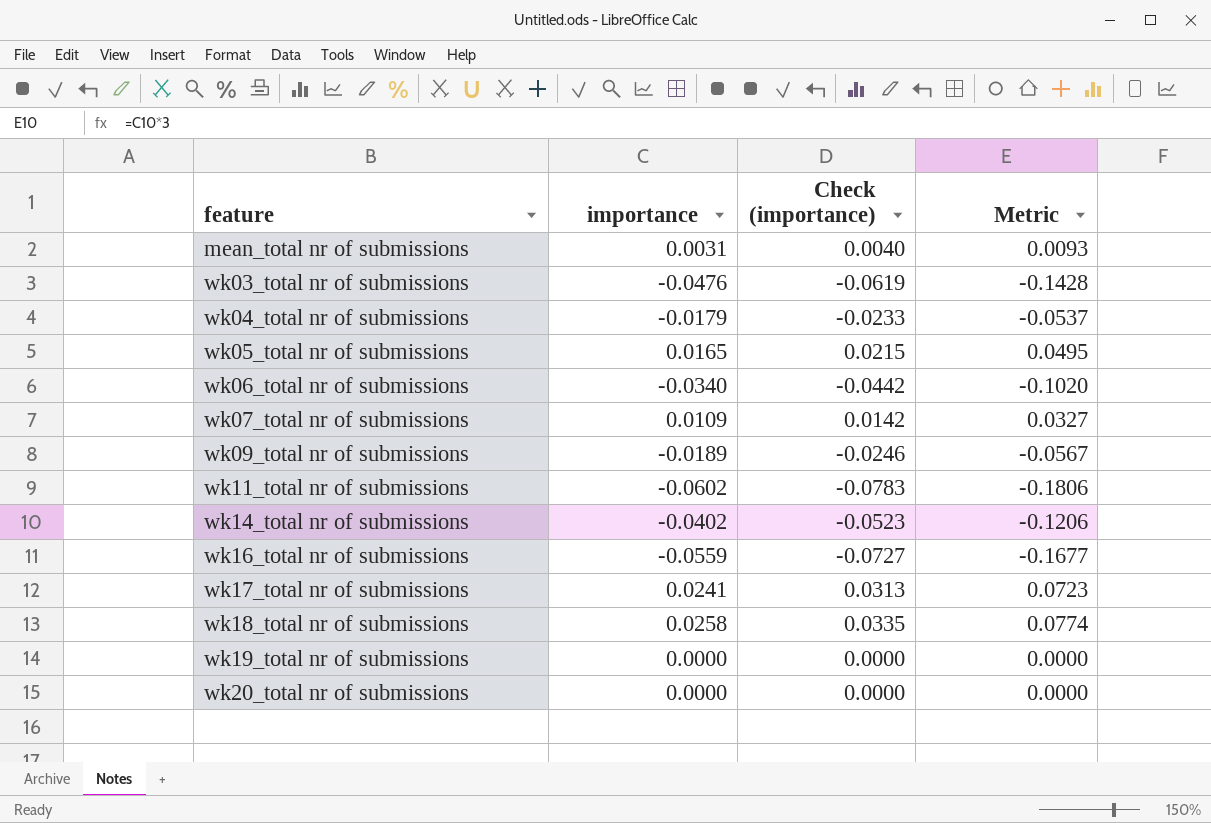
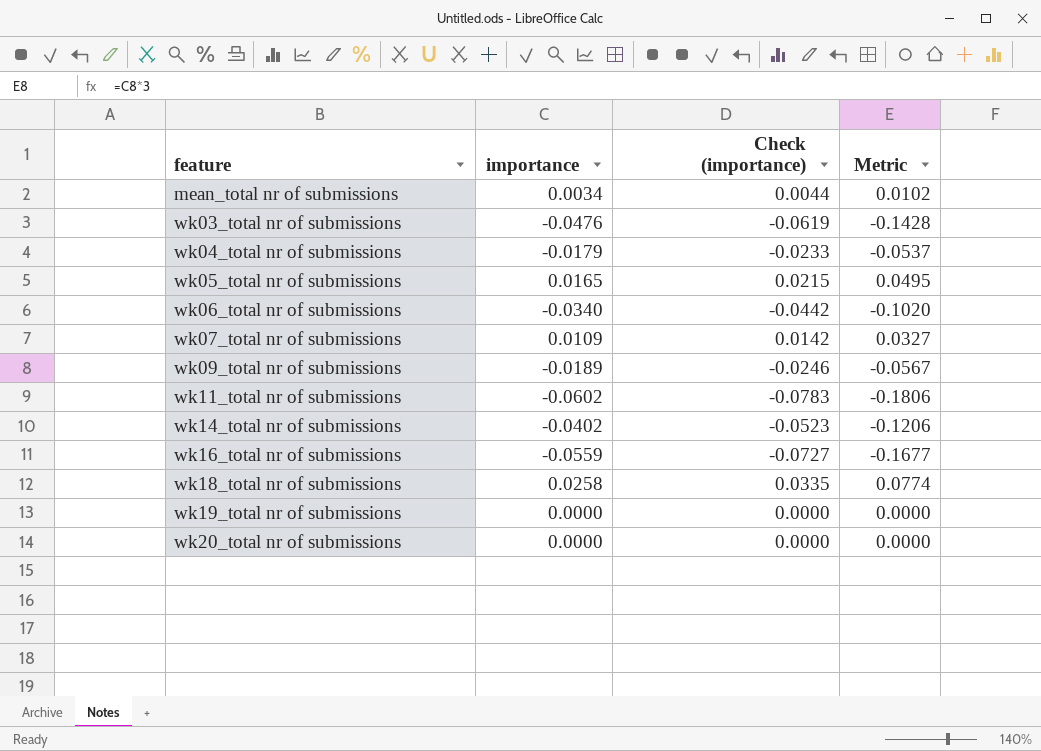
row wk17_total nr of submissions: 0.0241 | 0.0313 | 0.0723 -> none
mean_total nr of submissions | importance: 0.0031 -> 0.0034
mean_total nr of submissions | Check (importance): 0.0040 -> 0.0044
mean_total nr of submissions | Metric: 0.0093 -> 0.0102

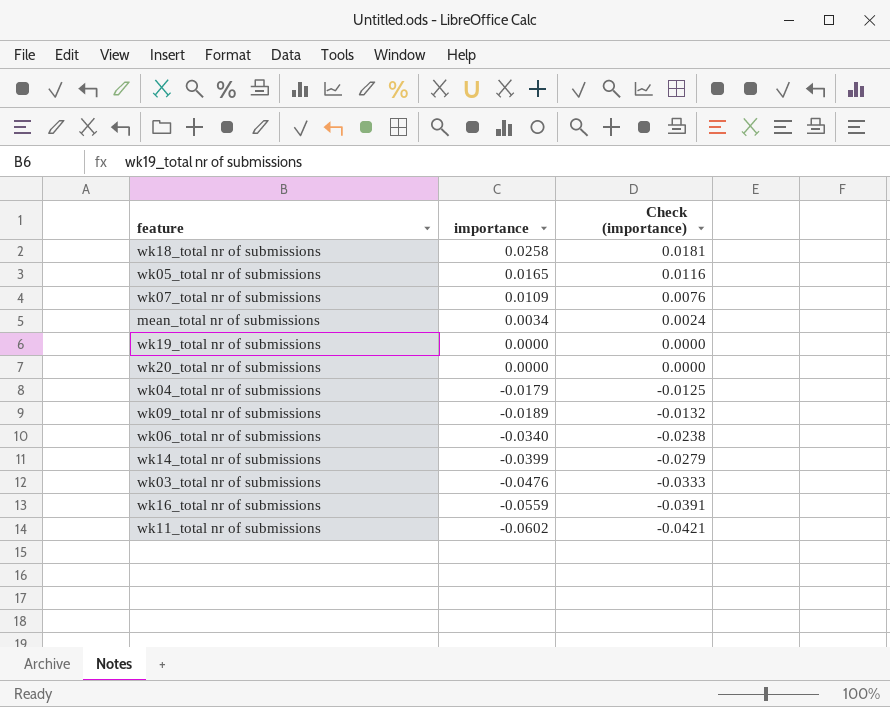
row order: feature ascending -> importance descending
column Metric | formula: [importance] * 3 -> none
column Check (importance) | formula: [importance] * 1.3 -> [importance] * 0.7
wk14_total nr of submissions | importance: -0.0402 -> -0.0399

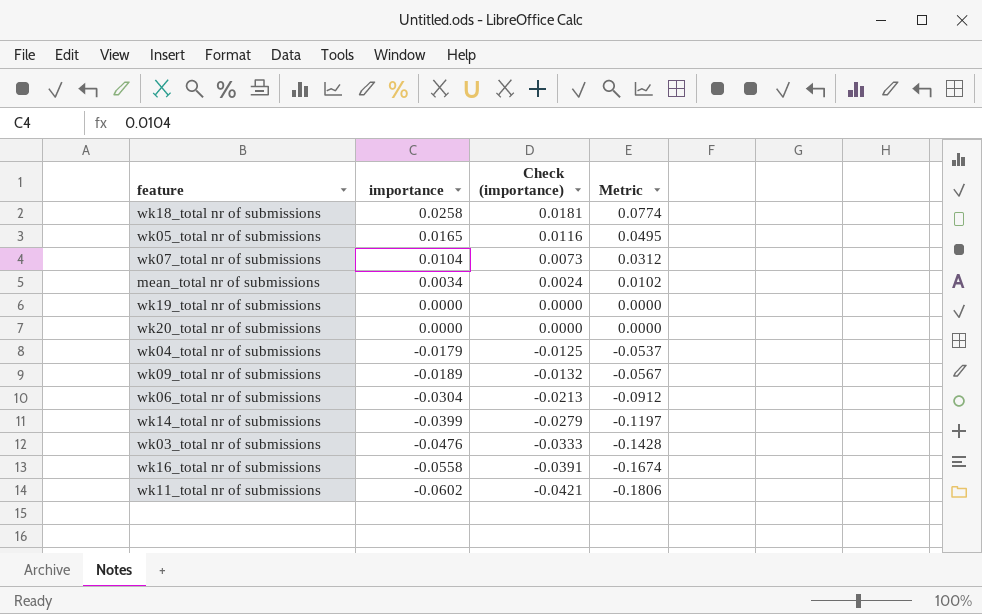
column Metric | formula: none -> [importance] * 3
wk07_total nr of submissions | importance: 0.0109 -> 0.0104
wk07_total nr of submissions | Check (importance): 0.0076 -> 0.0073
wk06_total nr of submissions | importance: -0.0340 -> -0.0304
wk06_total nr of submissions | Check (importance): -0.0238 -> -0.0213
wk16_total nr of submissions | importance: -0.0559 -> -0.0558

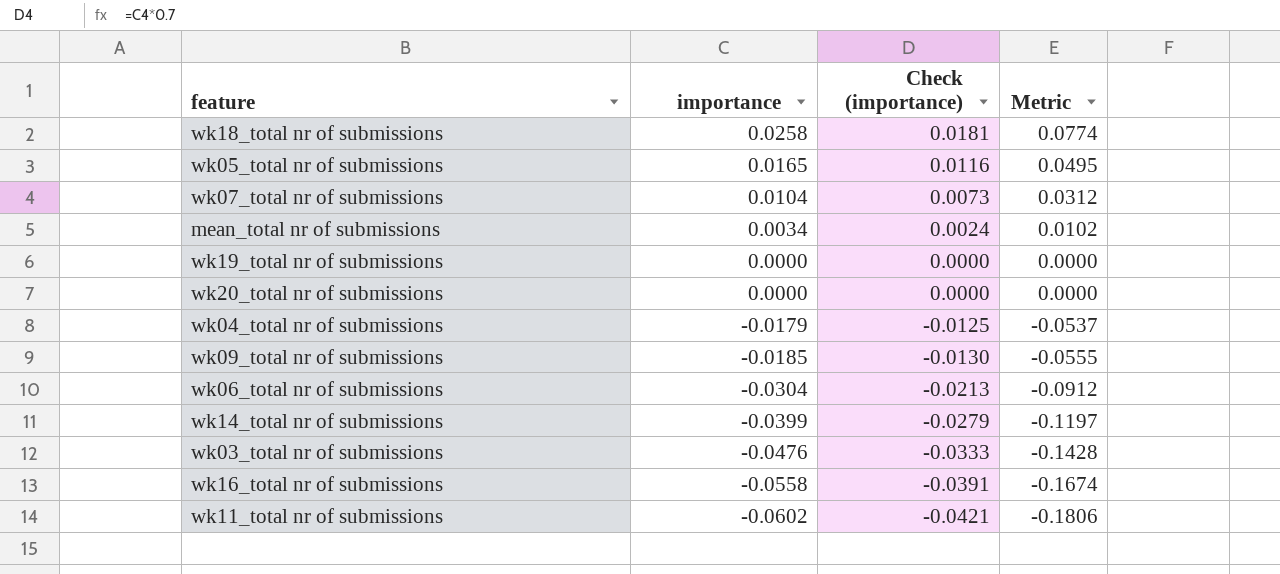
wk09_total nr of submissions | importance: -0.0189 -> -0.0185
wk09_total nr of submissions | Check (importance): -0.0132 -> -0.0130
wk09_total nr of submissions | Metric: -0.0567 -> -0.0555

